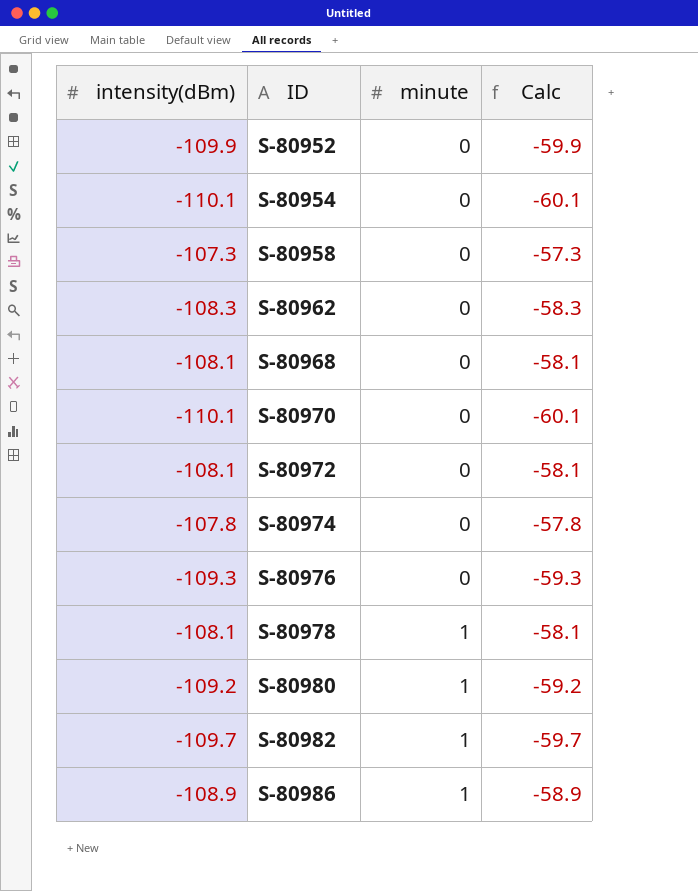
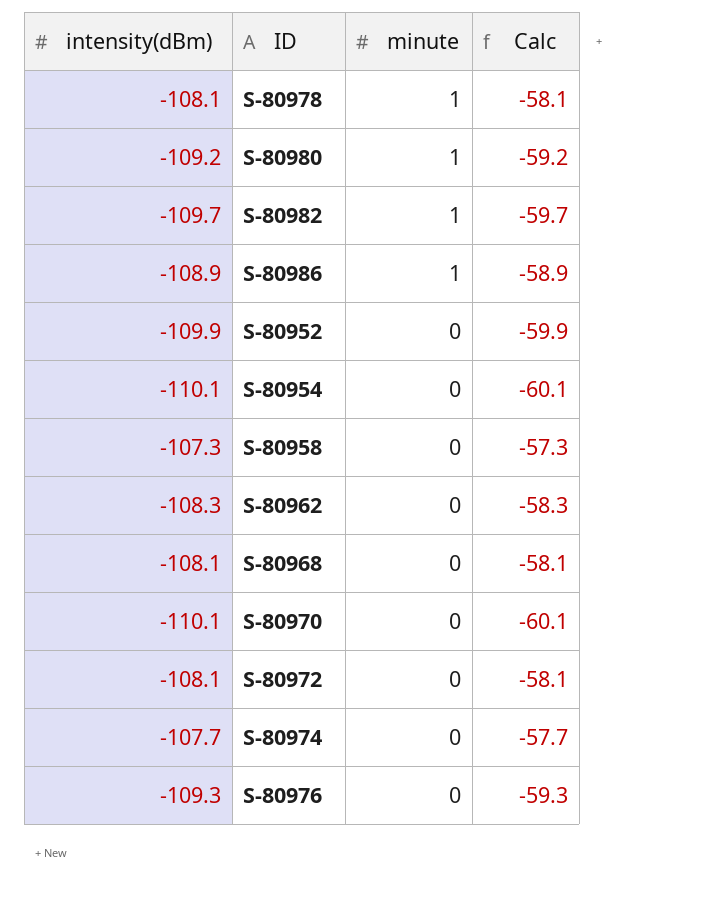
row order: ID ascending -> minute descending
S-80974 | intensity(dBm): -107.8 -> -107.7
S-80974 | Calc: -57.8 -> -57.7

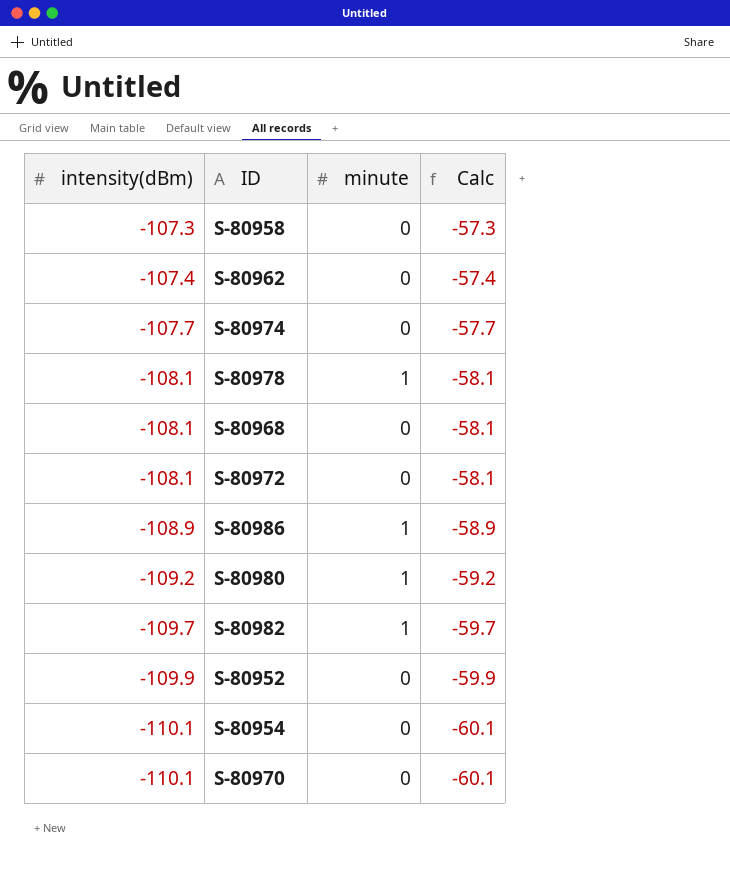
row order: minute descending -> intensity(dBm) descending
row S-80976: -109.3 | 0 | -59.3 -> none
S-80962 | intensity(dBm): -108.3 -> -107.4
S-80962 | Calc: -58.3 -> -57.4

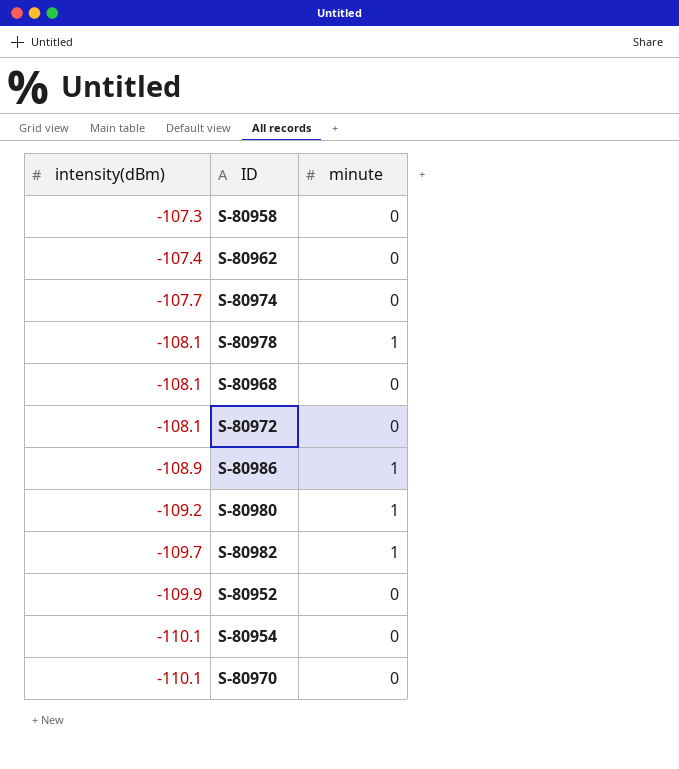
column Calc | formula: [intensity(dBm)] + 50 -> none

